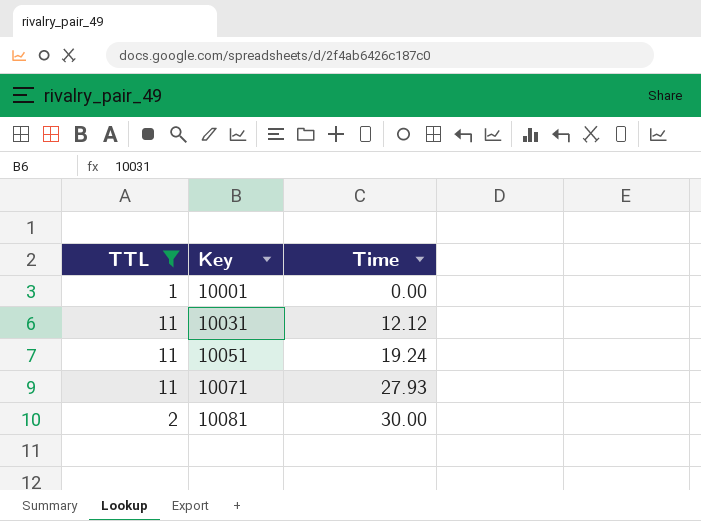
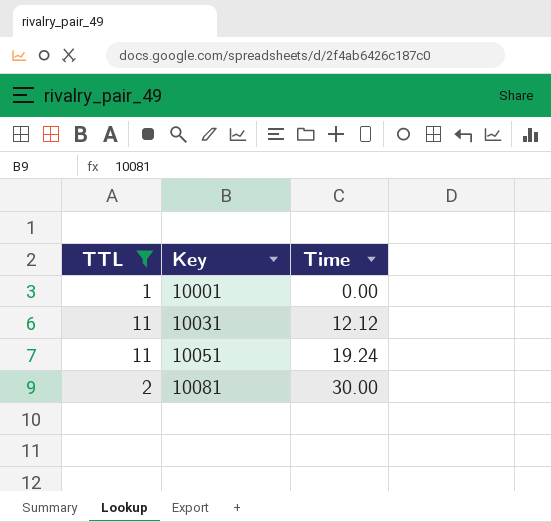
row 10071: 11 | 27.93 -> none

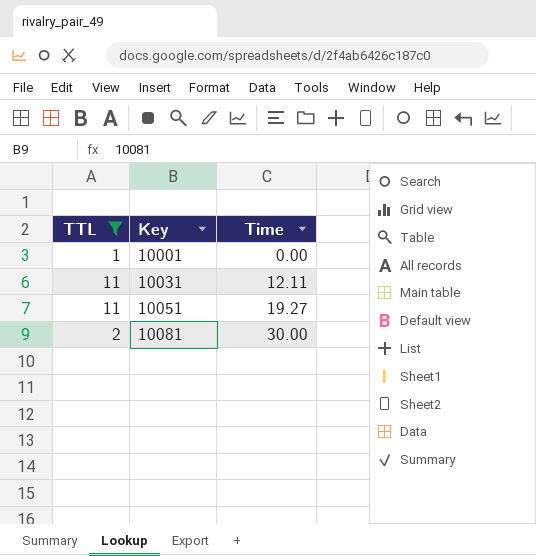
10031 | Time: 12.12 -> 12.11
10051 | Time: 19.24 -> 19.27

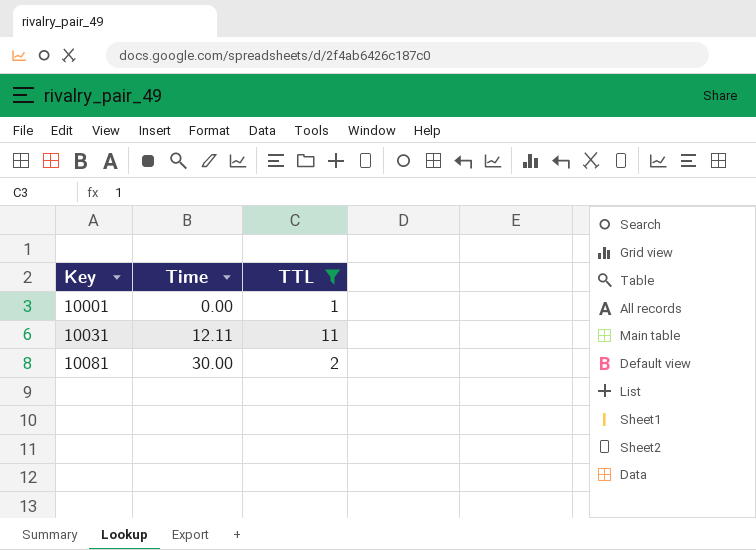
column TTL | position: 1 -> 3
row 10051: 11 | 19.27 -> none

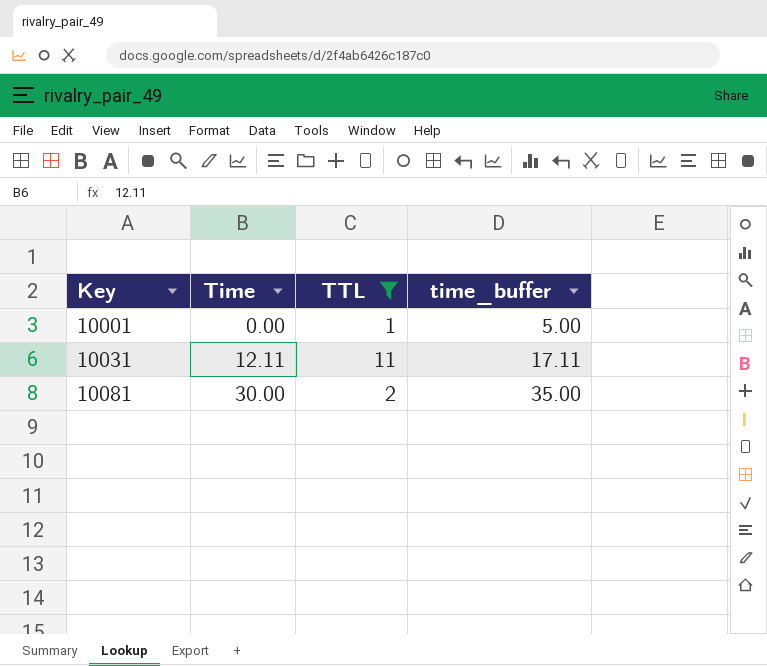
column time_buffer | formula: none -> [Time] + 5

